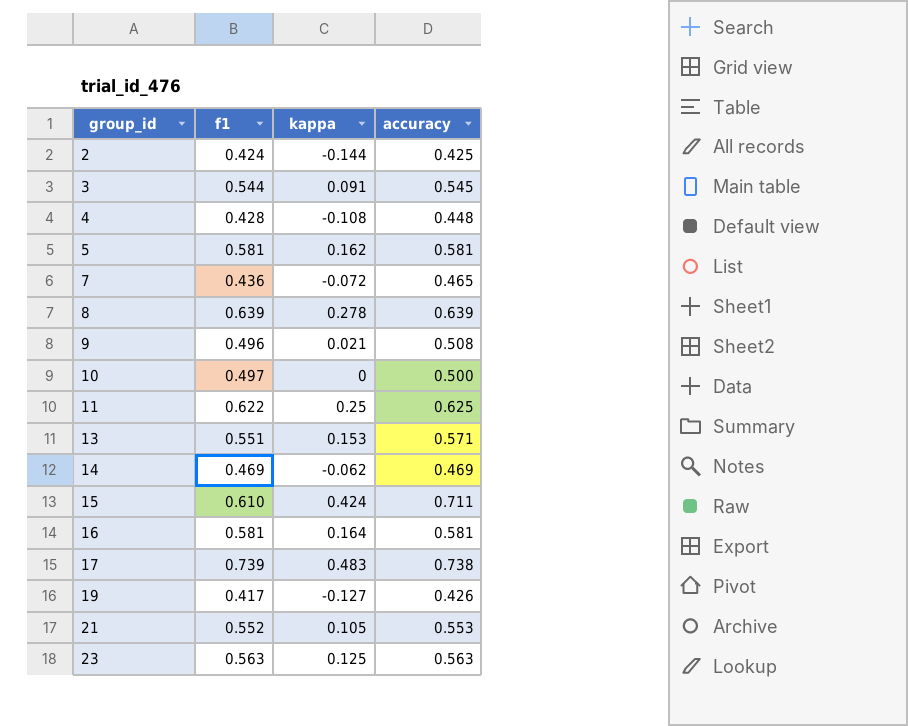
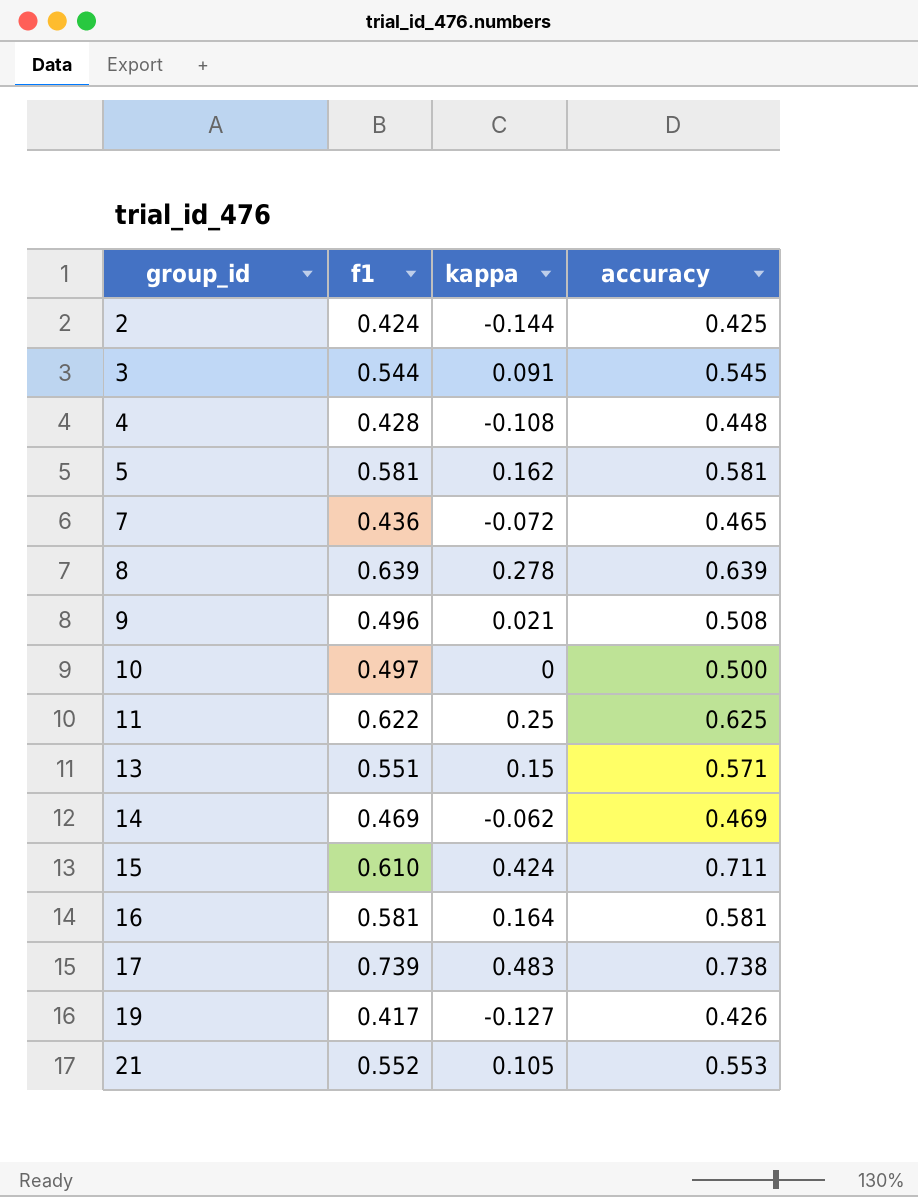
row 23: 0.563 | 0.125 | 0.563 -> none
13 | kappa: 0.153 -> 0.15

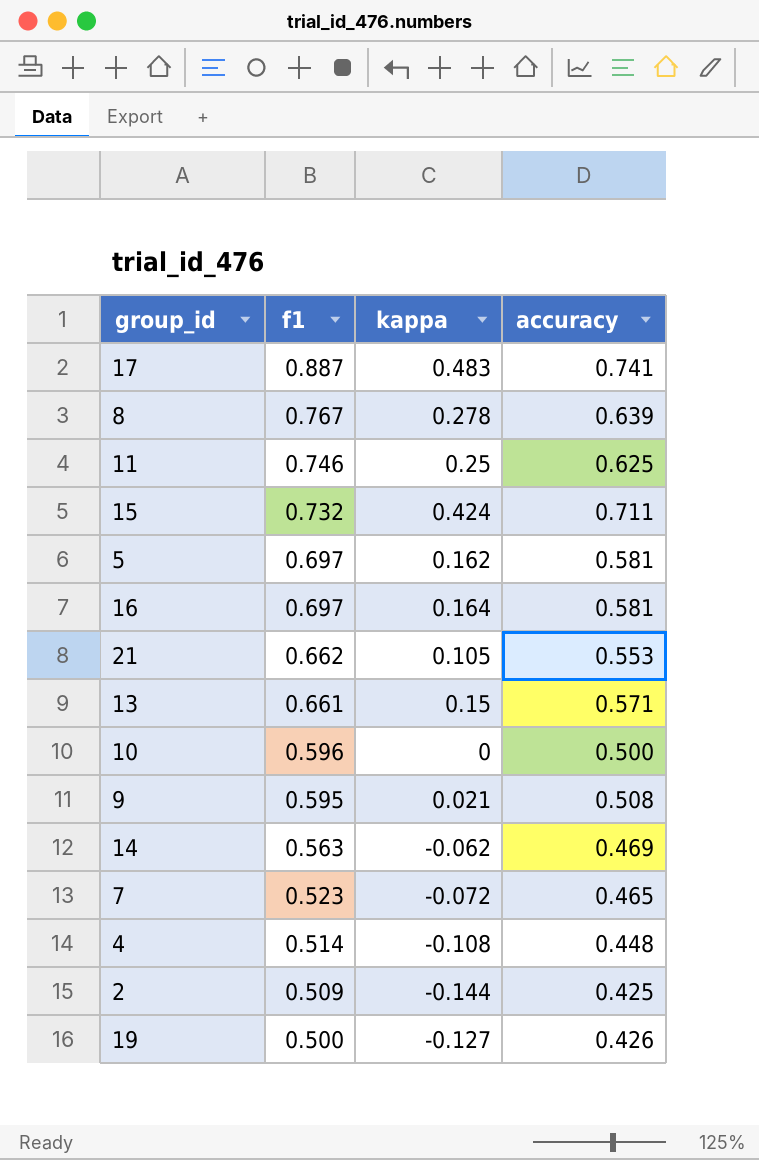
row order: group_id ascending -> f1 descending
row 3: 0.544 | 0.091 | 0.545 -> none
17 | f1: 0.739 -> 0.887
17 | accuracy: 0.738 -> 0.741
8 | f1: 0.639 -> 0.767
11 | f1: 0.622 -> 0.746
15 | f1: 0.610 -> 0.732
5 | f1: 0.581 -> 0.697
16 | f1: 0.581 -> 0.697
21 | f1: 0.552 -> 0.662
13 | f1: 0.551 -> 0.661
10 | f1: 0.497 -> 0.596
9 | f1: 0.496 -> 0.595
14 | f1: 0.469 -> 0.563
7 | f1: 0.436 -> 0.523
4 | f1: 0.428 -> 0.514
2 | f1: 0.424 -> 0.509
19 | f1: 0.417 -> 0.500

